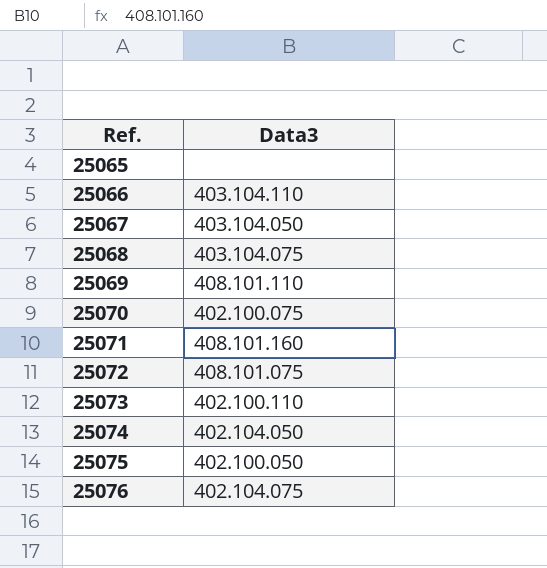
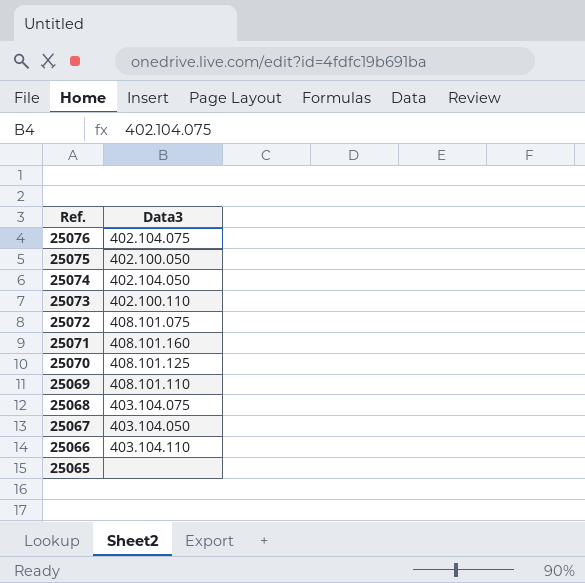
row order: Ref. ascending -> Ref. descending
25070 | Data3: 402.100.075 -> 408.101.125

